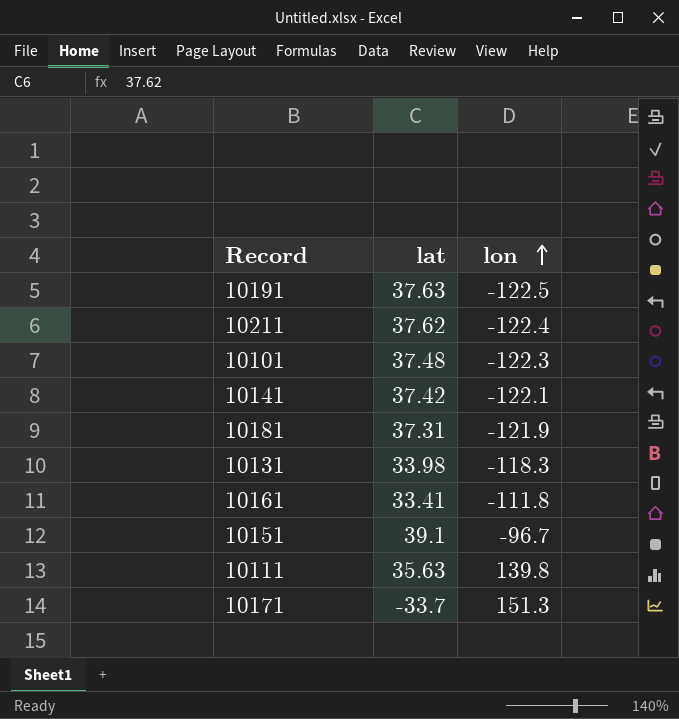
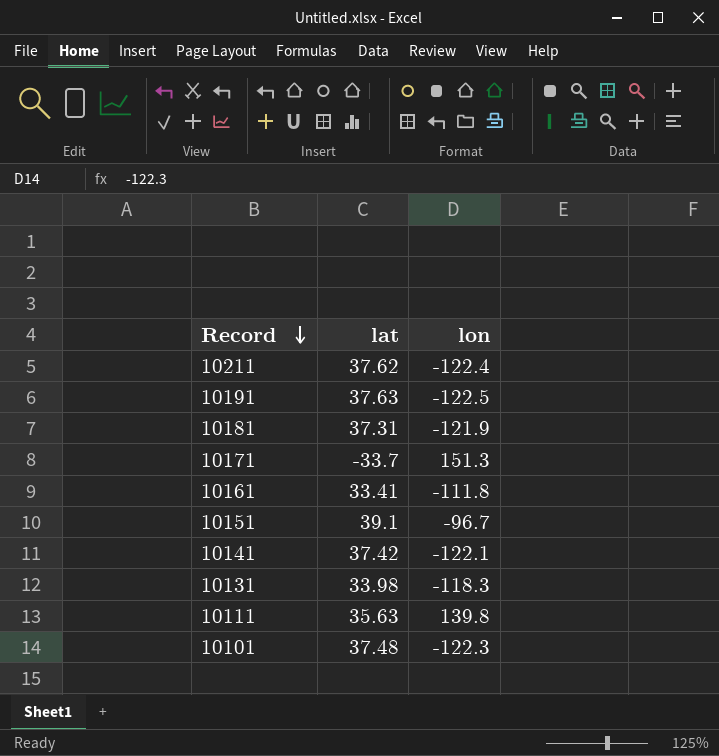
row order: lon ascending -> Record descending

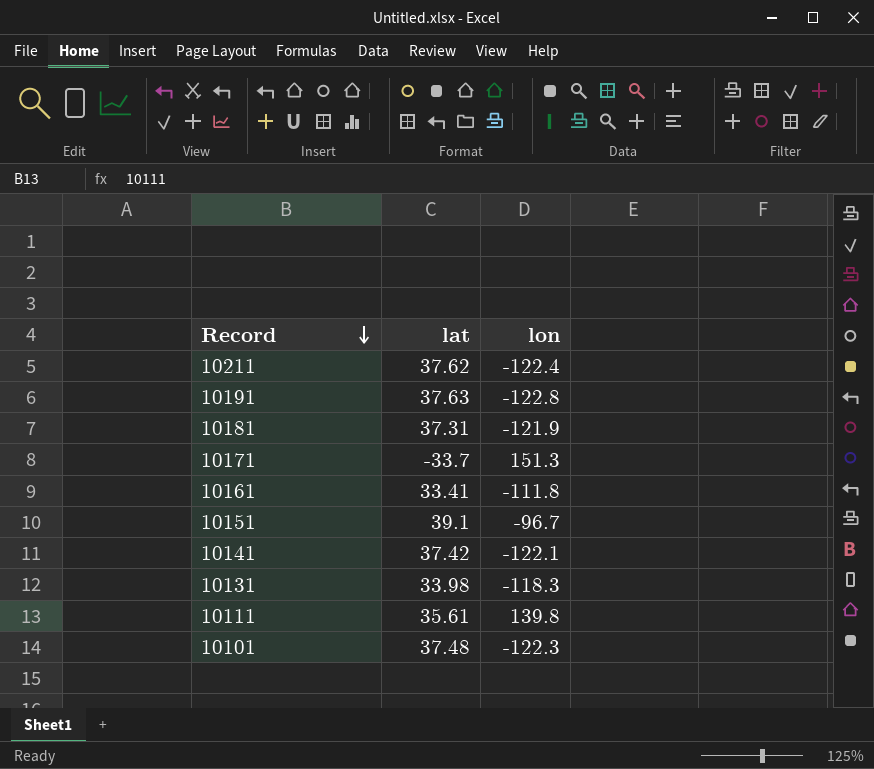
10191 | lon: -122.5 -> -122.8
10111 | lat: 35.63 -> 35.61

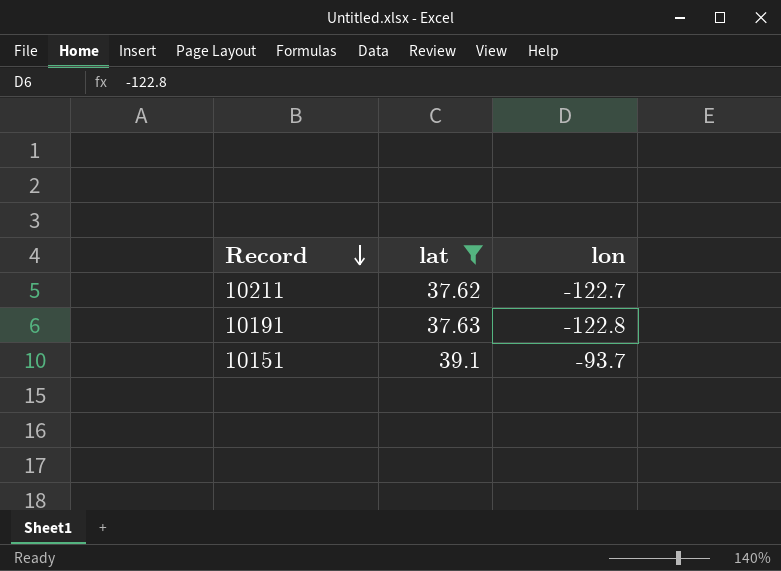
filter: none -> lat >= 37.62
10211 | lon: -122.4 -> -122.7
10151 | lon: -96.7 -> -93.7

